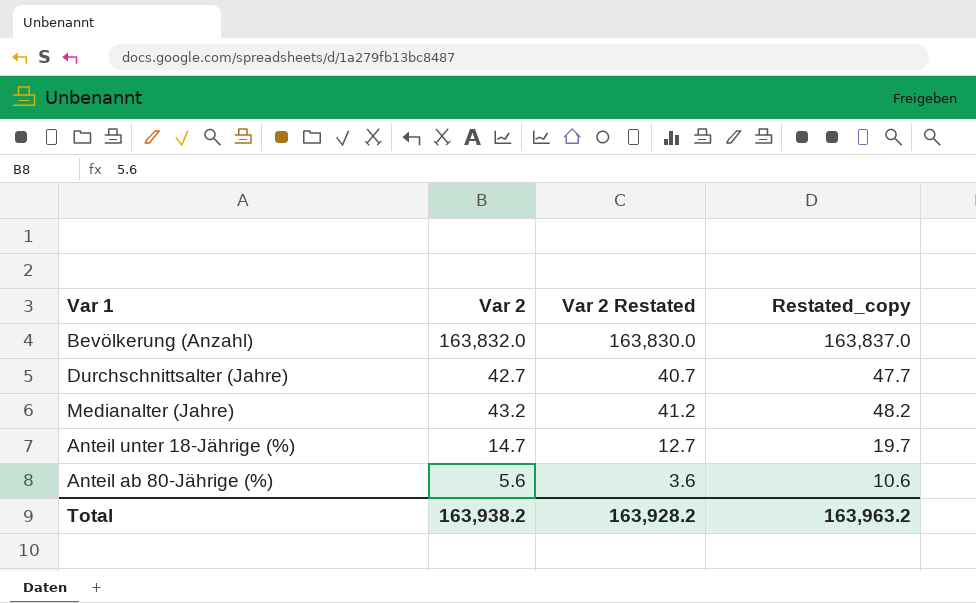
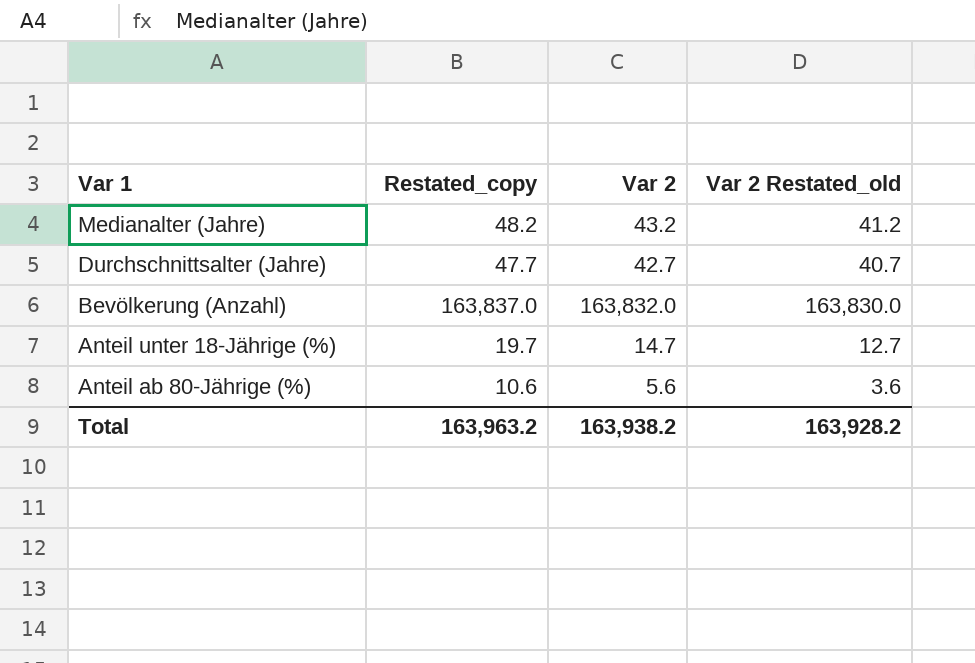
row order: none -> Var 1 descending
column Restated_copy | position: 4 -> 2
column name: Var 2 Restated -> Var 2 Restated_old

